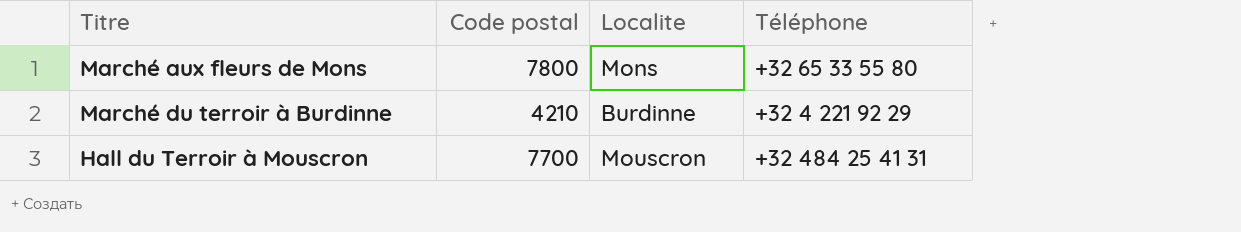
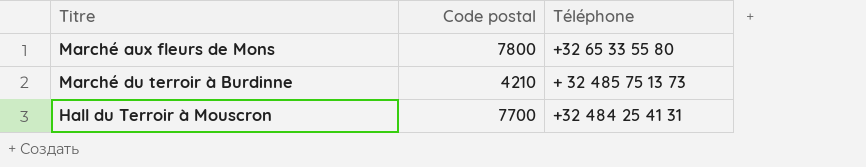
column Localite | position: 3 -> none
Marché du terroir à Burdinne | Téléphone: +32 4 221 92 29 -> + 32 485 75 13 73

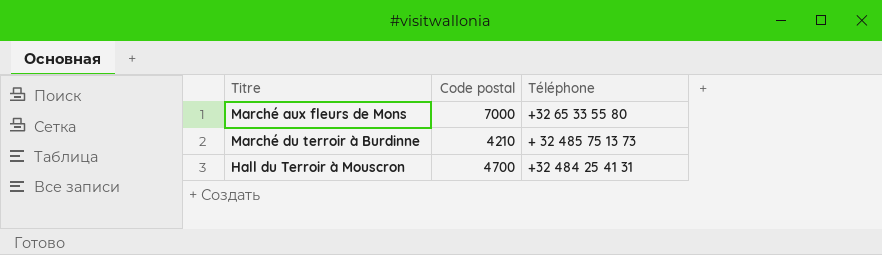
Marché aux fleurs de Mons | Code postal: 7800 -> 7000
Hall du Terroir à Mouscron | Code postal: 7700 -> 4700

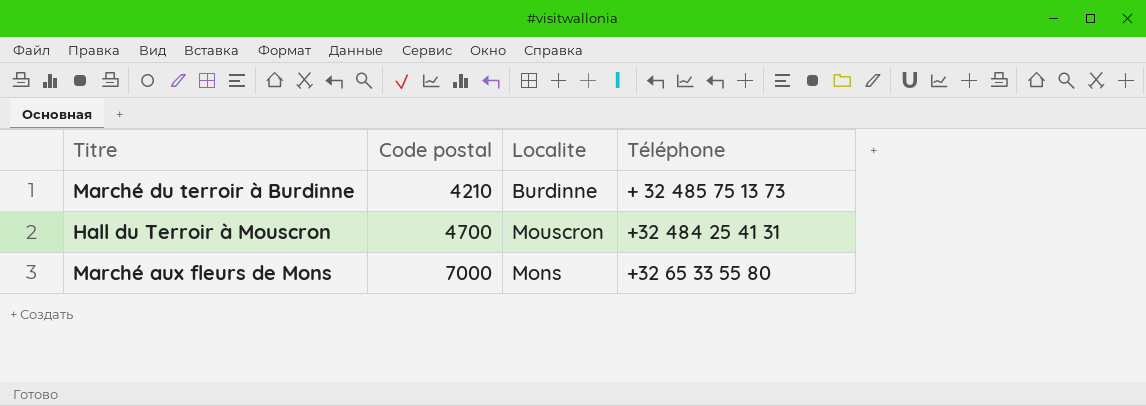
row order: none -> Code postal ascending
column Localite | position: none -> 3

